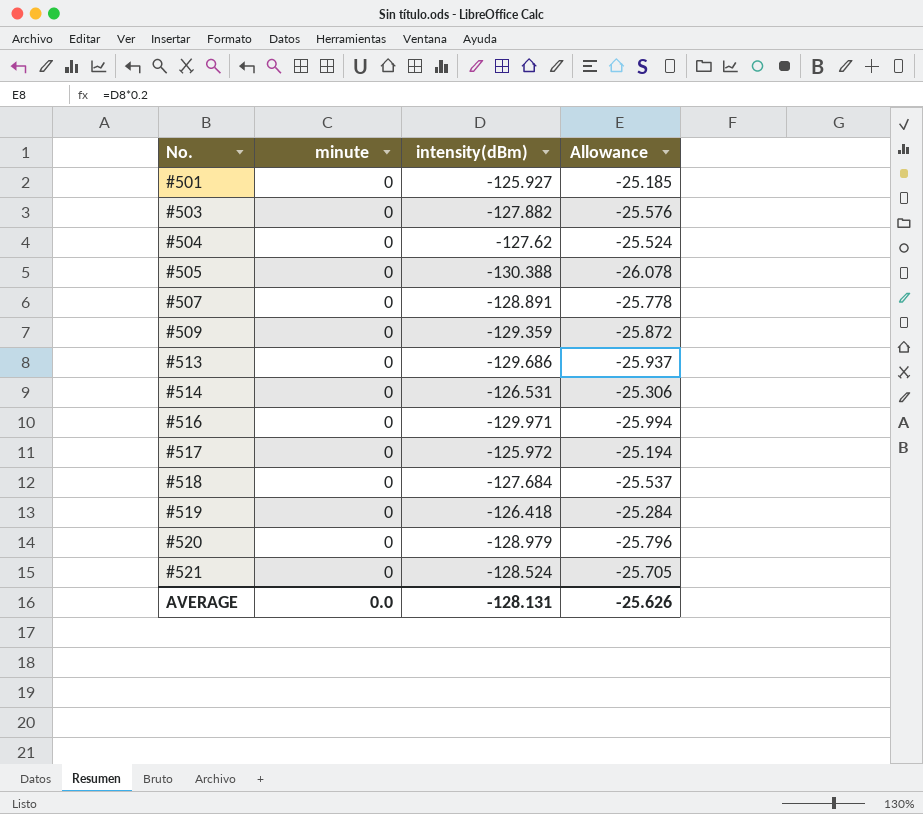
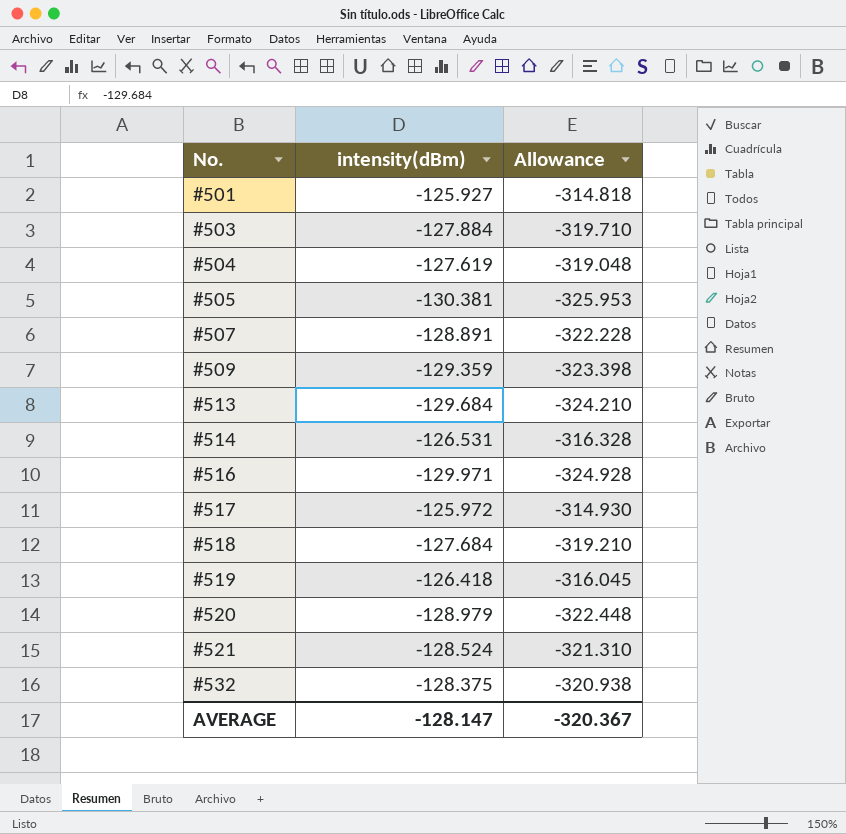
column minute | position: 2 -> none
column Allowance | formula: [intensity(dBm)] * 0.2 -> [intensity(dBm)] * 2.5
#503 | intensity(dBm): -127.882 -> -127.884
#504 | intensity(dBm): -127.62 -> -127.619
#505 | intensity(dBm): -130.388 -> -130.381
#513 | intensity(dBm): -129.686 -> -129.684
row #532: none -> -128.375 | -320.938
AVERAGE | intensity(dBm): -128.131 -> -128.147
AVERAGE | Allowance: -25.626 -> -320.367

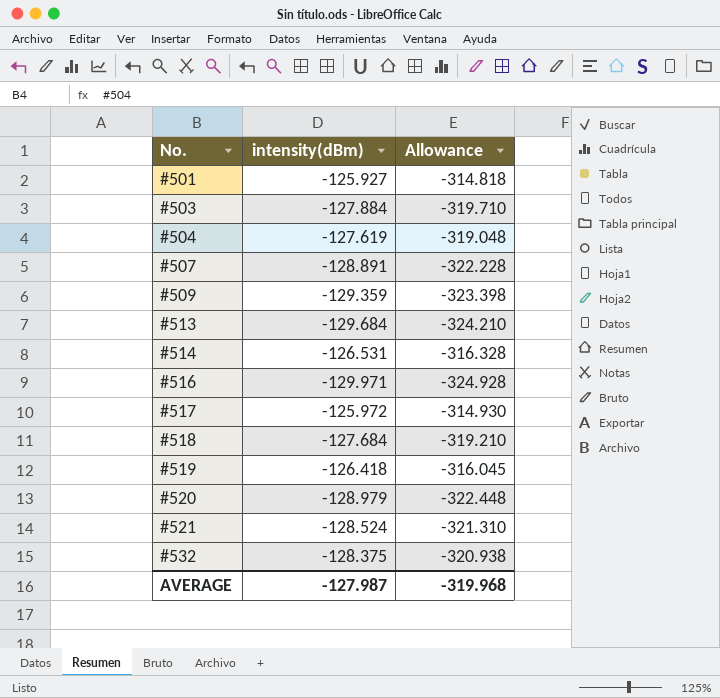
row #505: -130.381 | -325.953 -> none
AVERAGE | intensity(dBm): -128.147 -> -127.987
AVERAGE | Allowance: -320.367 -> -319.968

